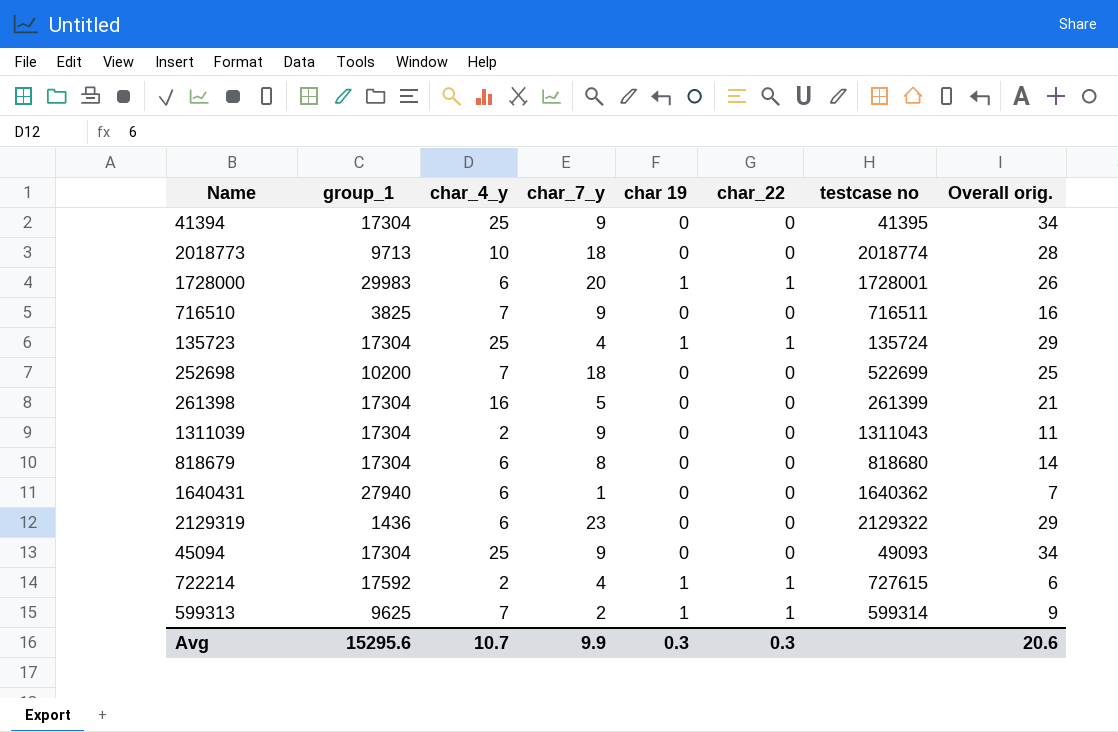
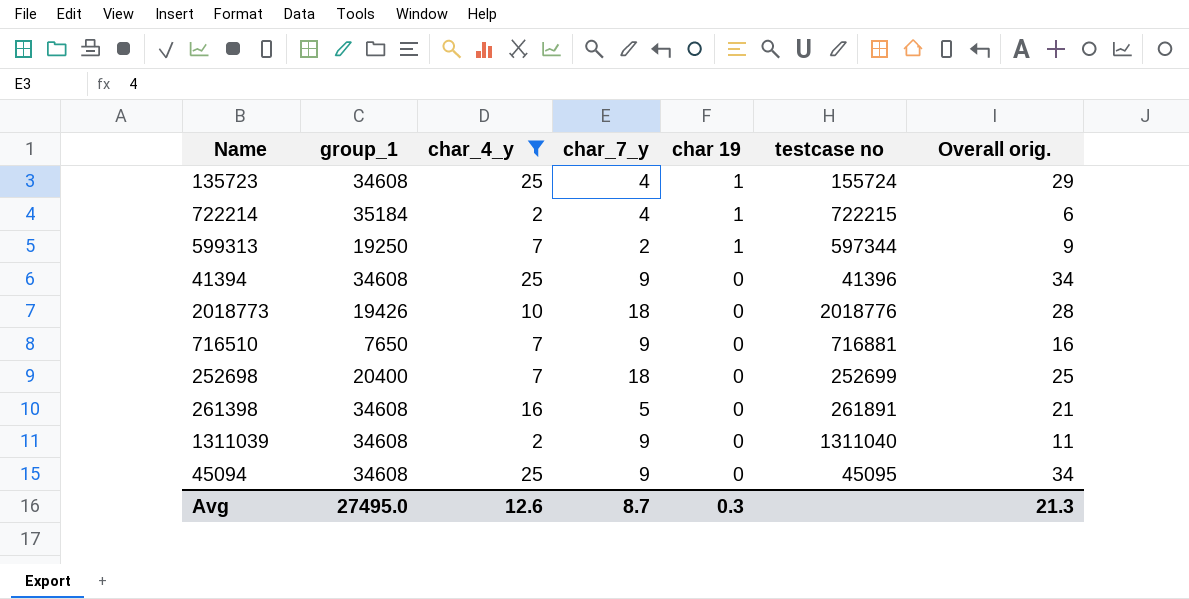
filter: none -> char_4_y != 6
row order: none -> char 19 descending
column char_22 | position: 6 -> none
135723 | group_1: 17304 -> 34608
135723 | testcase no: 135724 -> 155724
722214 | group_1: 17592 -> 35184
722214 | testcase no: 727615 -> 722215
599313 | group_1: 9625 -> 19250
599313 | testcase no: 599314 -> 597344
41394 | group_1: 17304 -> 34608
41394 | testcase no: 41395 -> 41396
2018773 | group_1: 9713 -> 19426
2018773 | testcase no: 2018774 -> 2018776
716510 | group_1: 3825 -> 7650
716510 | testcase no: 716511 -> 716881
252698 | group_1: 10200 -> 20400
252698 | testcase no: 522699 -> 252699
261398 | group_1: 17304 -> 34608
261398 | testcase no: 261399 -> 261891
1311039 | group_1: 17304 -> 34608
1311039 | testcase no: 1311043 -> 1311040
45094 | group_1: 17304 -> 34608
45094 | testcase no: 49093 -> 45095
Avg | group_1: 15295.6 -> 27495.0
Avg | char_4_y: 10.7 -> 12.6
Avg | char_7_y: 9.9 -> 8.7
Avg | Overall orig.: 20.6 -> 21.3

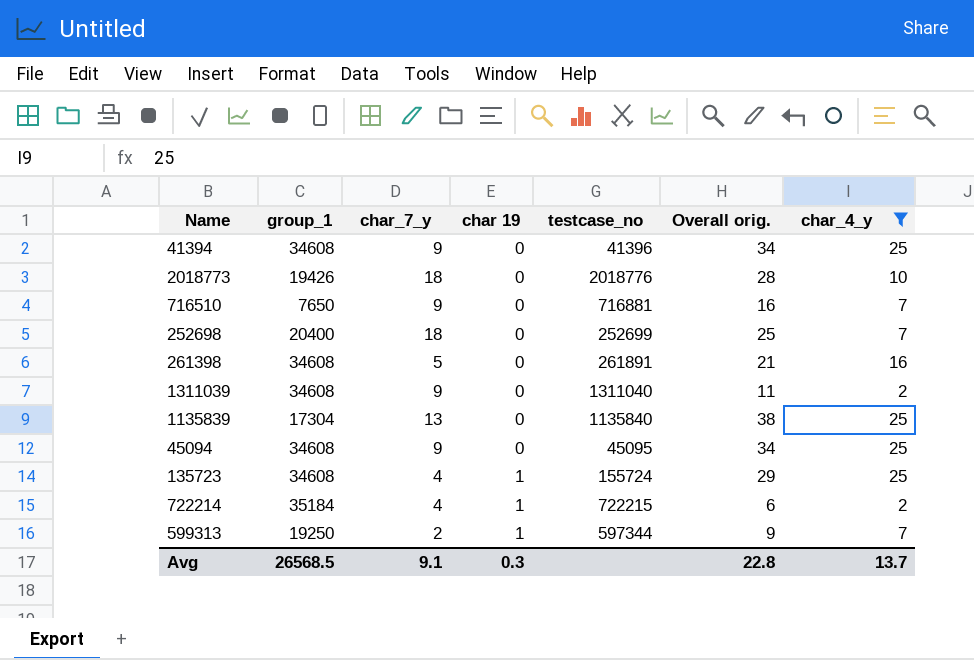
row order: char 19 descending -> char 19 ascending
column name: testcase no -> testcase_no
column char_4_y | position: 3 -> 7
row 1135839: none -> 17304 | 13 | 0 | 1135840 | 38 | 25
Avg | group_1: 27495.0 -> 26568.5
Avg | char_7_y: 8.7 -> 9.1
Avg | Overall orig.: 21.3 -> 22.8
Avg | char_4_y: 12.6 -> 13.7

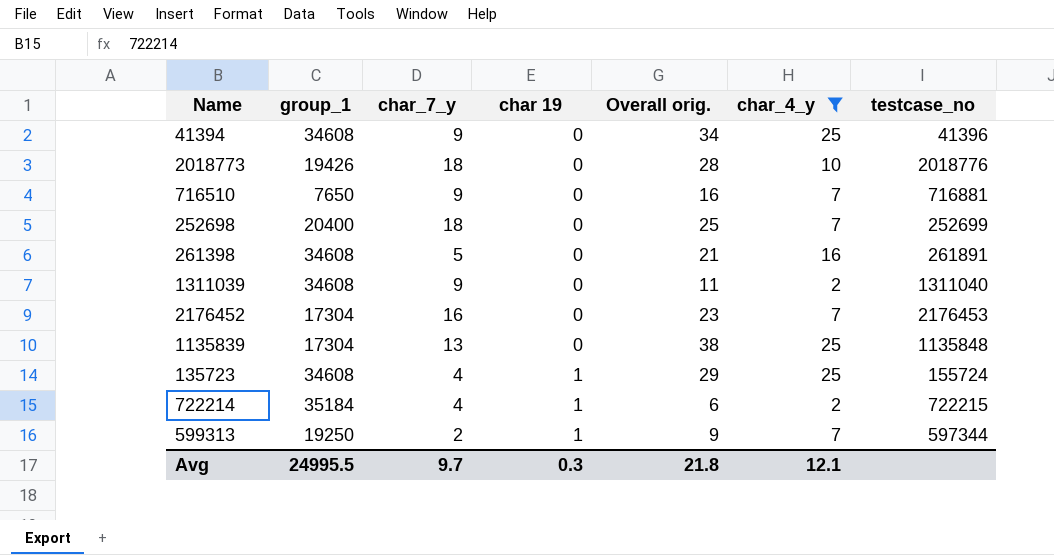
column testcase_no | position: 5 -> 7
row 45094: 34608 | 9 | 0 | 45095 | 34 | 25 -> none
row 2176452: none -> 17304 | 16 | 0 | 23 | 7 | 2176453
1135839 | testcase_no: 1135840 -> 1135848
Avg | group_1: 26568.5 -> 24995.5
Avg | char_7_y: 9.1 -> 9.7
Avg | Overall orig.: 22.8 -> 21.8
Avg | char_4_y: 13.7 -> 12.1

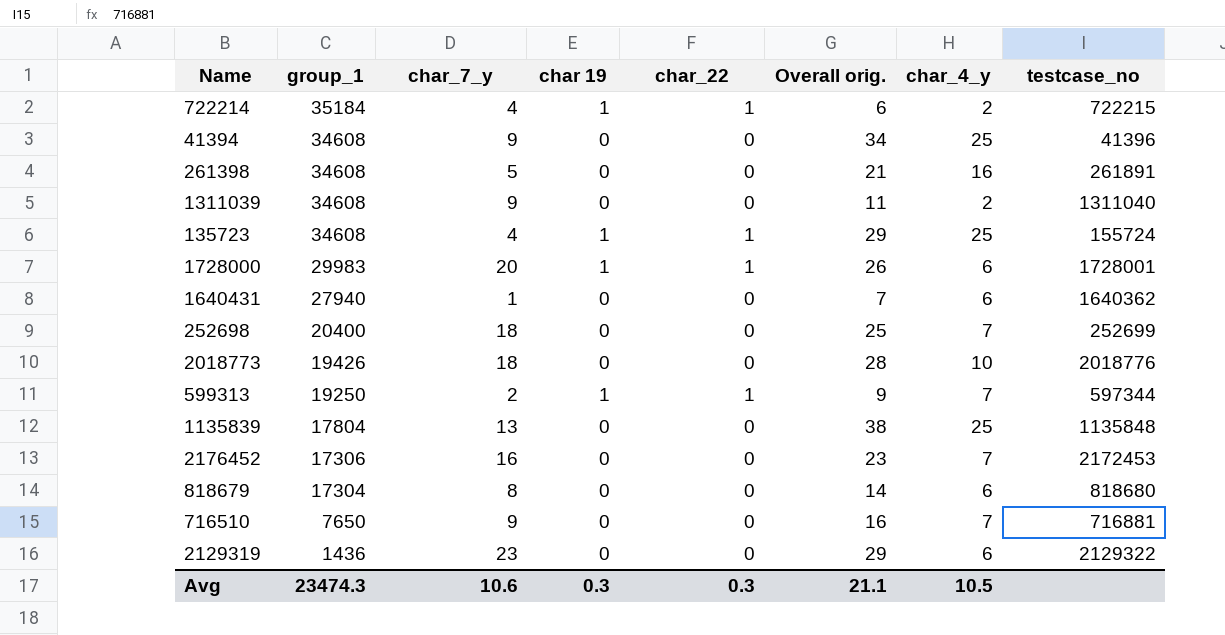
filter: char_4_y != 6 -> none
row order: char 19 ascending -> group_1 descending
column char_22 | position: none -> 5
1135839 | group_1: 17304 -> 17804
2176452 | group_1: 17304 -> 17306
2176452 | testcase_no: 2176453 -> 2172453
Avg | group_1: 24995.5 -> 23474.3
Avg | char_7_y: 9.7 -> 10.6
Avg | Overall orig.: 21.8 -> 21.1
Avg | char_4_y: 12.1 -> 10.5

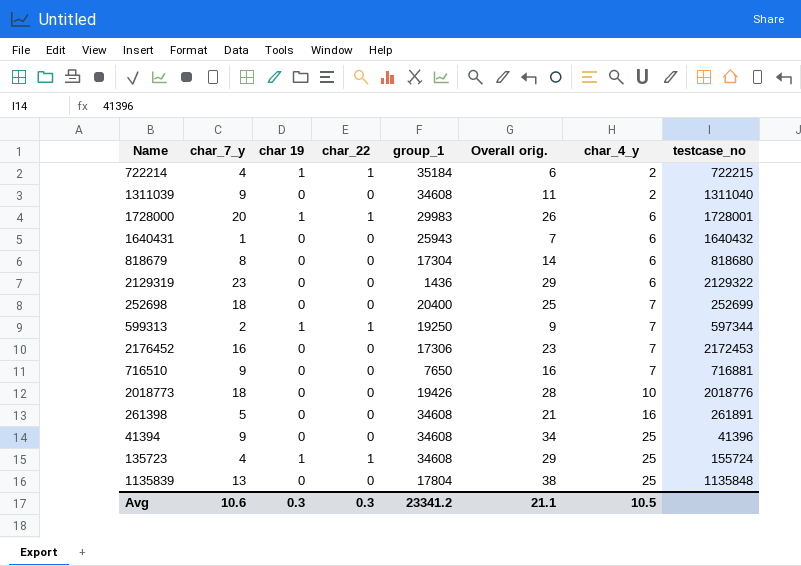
row order: group_1 descending -> char_4_y ascending
column group_1 | position: 2 -> 5
1640431 | group_1: 27940 -> 25943
1640431 | testcase_no: 1640362 -> 1640432
Avg | group_1: 23474.3 -> 23341.2

